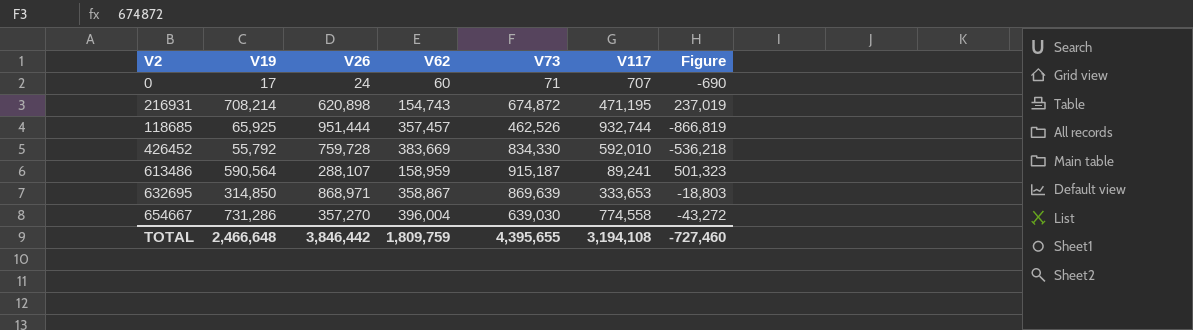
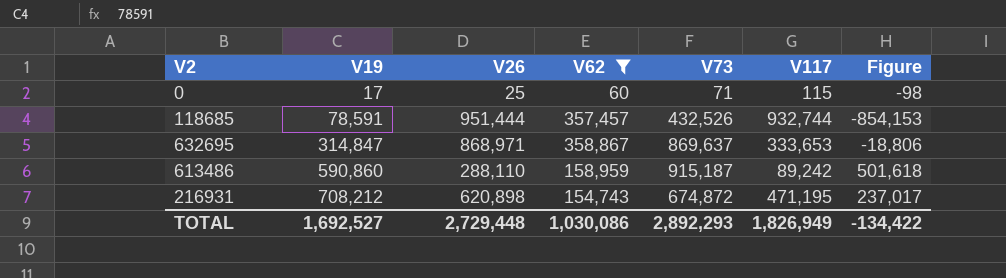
filter: none -> V62 <= 358,867
row order: none -> V19 ascending
0 | V26: 24 -> 25
0 | V117: 707 -> 115
0 | Figure: -690 -> -98
118685 | V19: 65,925 -> 78,591
118685 | V73: 462,526 -> 432,526
118685 | Figure: -866,819 -> -854,153
632695 | V19: 314,850 -> 314,847
632695 | V73: 869,639 -> 869,637
632695 | Figure: -18,803 -> -18,806
613486 | V19: 590,564 -> 590,860
613486 | V26: 288,107 -> 288,110
613486 | V117: 89,241 -> 89,242
613486 | Figure: 501,323 -> 501,618
216931 | V19: 708,214 -> 708,212
216931 | Figure: 237,019 -> 237,017
TOTAL | V19: 2,466,648 -> 1,692,527
TOTAL | V26: 3,846,442 -> 2,729,448
TOTAL | V62: 1,809,759 -> 1,030,086
TOTAL | V73: 4,395,655 -> 2,892,293
TOTAL | V117: 3,194,108 -> 1,826,949
TOTAL | Figure: -727,460 -> -134,422

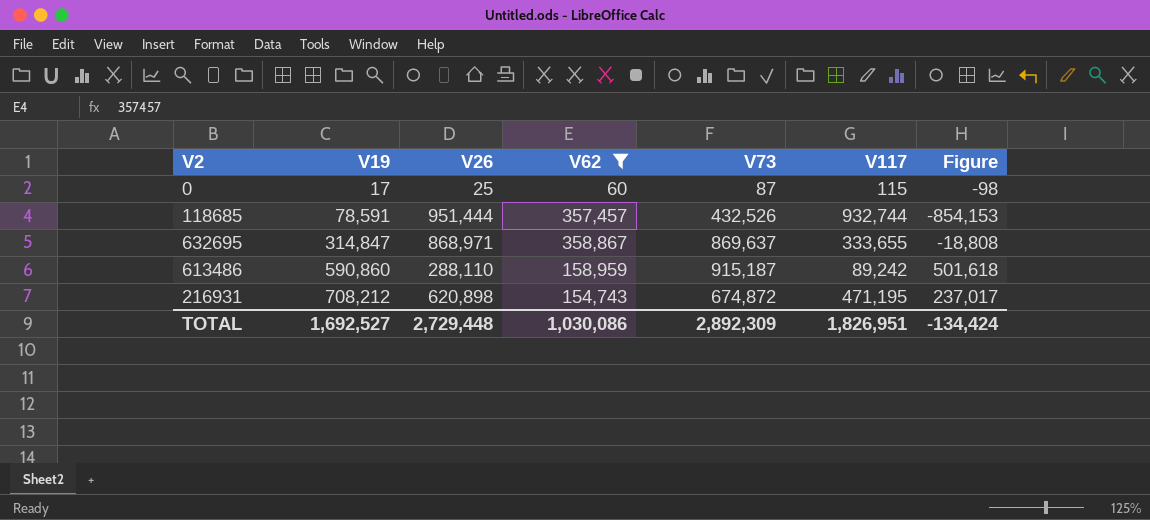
0 | V73: 71 -> 87
632695 | V117: 333,653 -> 333,655
632695 | Figure: -18,806 -> -18,808
TOTAL | V73: 2,892,293 -> 2,892,309
TOTAL | V117: 1,826,949 -> 1,826,951
TOTAL | Figure: -134,422 -> -134,424

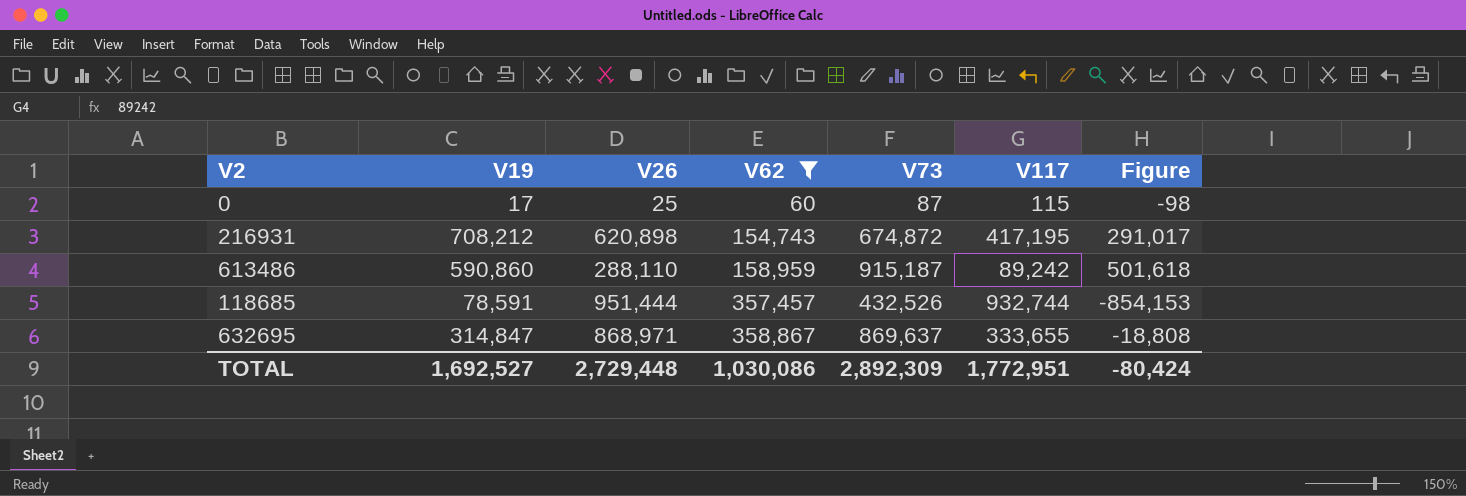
row order: V19 ascending -> V62 ascending
216931 | V117: 471,195 -> 417,195
216931 | Figure: 237,017 -> 291,017
TOTAL | V117: 1,826,951 -> 1,772,951
TOTAL | Figure: -134,424 -> -80,424

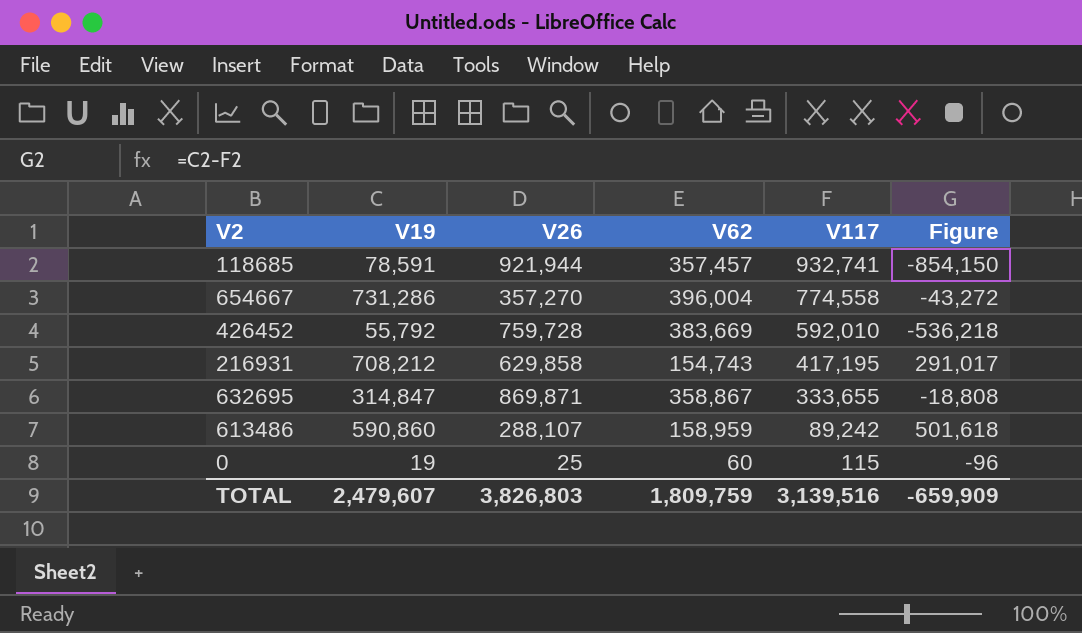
filter: V62 <= 358,867 -> none
row order: V62 ascending -> V117 descending
column V73 | position: 5 -> none
118685 | V26: 951,444 -> 921,944
118685 | V117: 932,744 -> 932,741
118685 | Figure: -854,153 -> -854,150
216931 | V26: 620,898 -> 629,858
632695 | V26: 868,971 -> 869,871
613486 | V26: 288,110 -> 288,107
0 | V19: 17 -> 19
0 | Figure: -98 -> -96
TOTAL | V19: 1,692,527 -> 2,479,607
TOTAL | V26: 2,729,448 -> 3,826,803
TOTAL | V62: 1,030,086 -> 1,809,759
TOTAL | V117: 1,772,951 -> 3,139,516
TOTAL | Figure: -80,424 -> -659,909

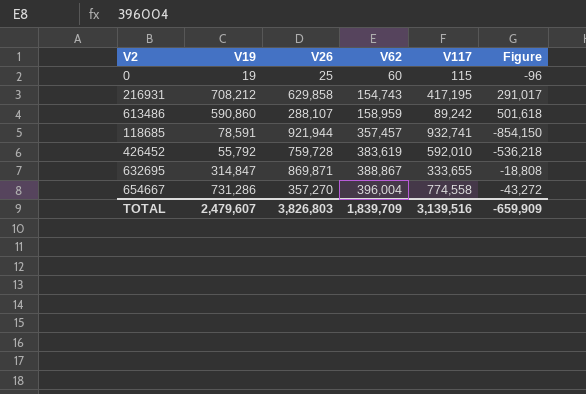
row order: V117 descending -> V62 ascending
426452 | V62: 383,669 -> 383,619
632695 | V62: 358,867 -> 388,867
TOTAL | V62: 1,809,759 -> 1,839,709

